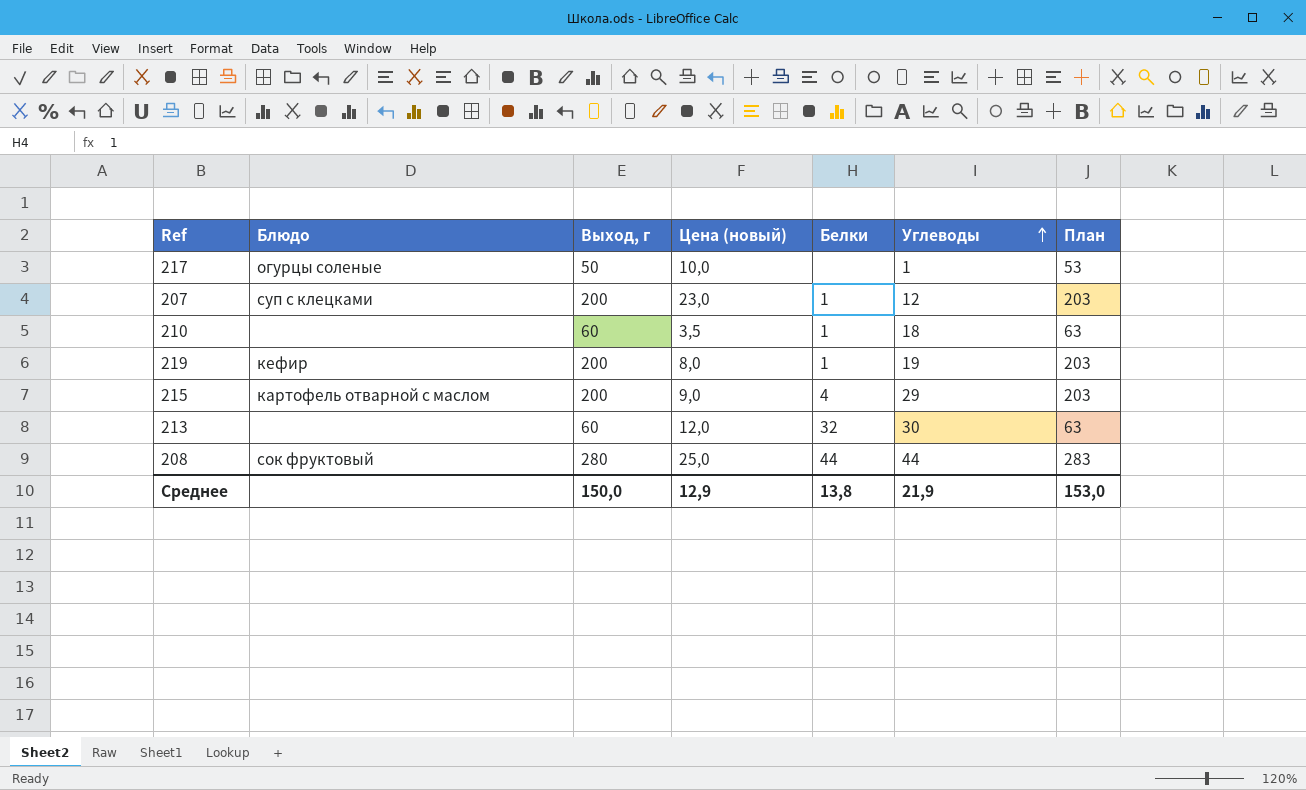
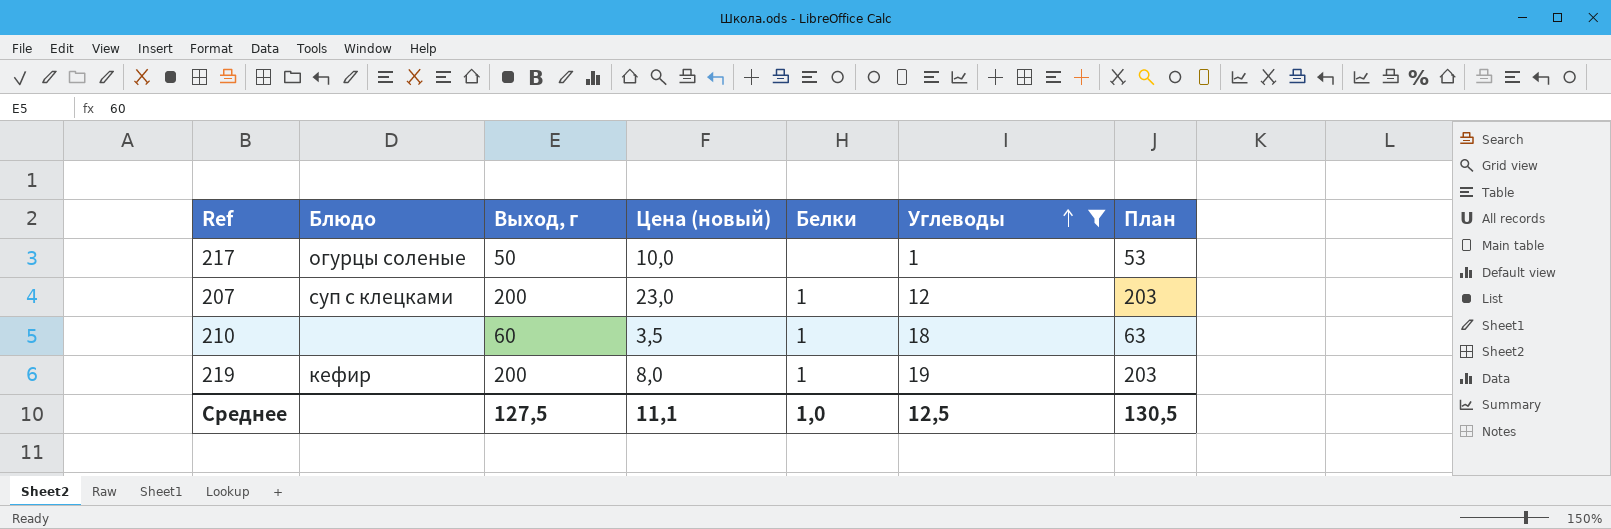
filter: none -> Углеводы <= 19
Среднее | Выход, г: 150,0 -> 127,5
Среднее | Цена (новый): 12,9 -> 11,1
Среднее | Белки: 13,8 -> 1,0
Среднее | Углеводы: 21,9 -> 12,5
Среднее | План: 153,0 -> 130,5

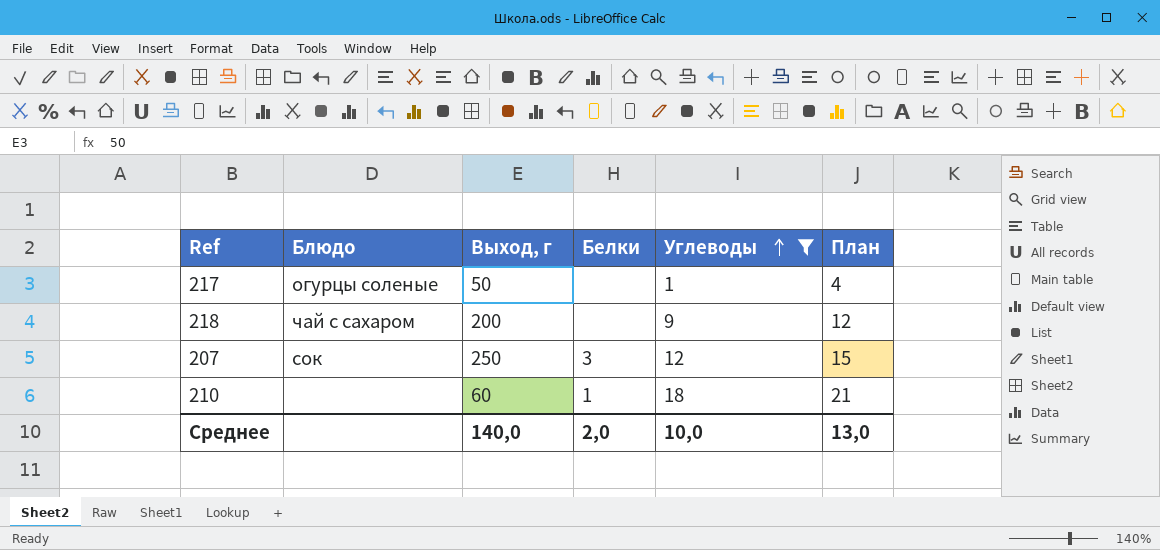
column Цена (новый) | position: 4 -> none
column План | formula: [Выход, г] + 3 -> [Углеводы] + 3
row 219: кефир | 200 | 8,0 | 1 | 19 | 203 -> none
row 218: none -> чай с сахаром | 200 | none | 9 | 12
207 | Блюдо: суп с клецками -> сок
207 | Выход, г: 200 -> 250
207 | Белки: 1 -> 3
Среднее | Выход, г: 127,5 -> 140,0
Среднее | Белки: 1,0 -> 2,0
Среднее | Углеводы: 12,5 -> 10,0
Среднее | План: 130,5 -> 13,0

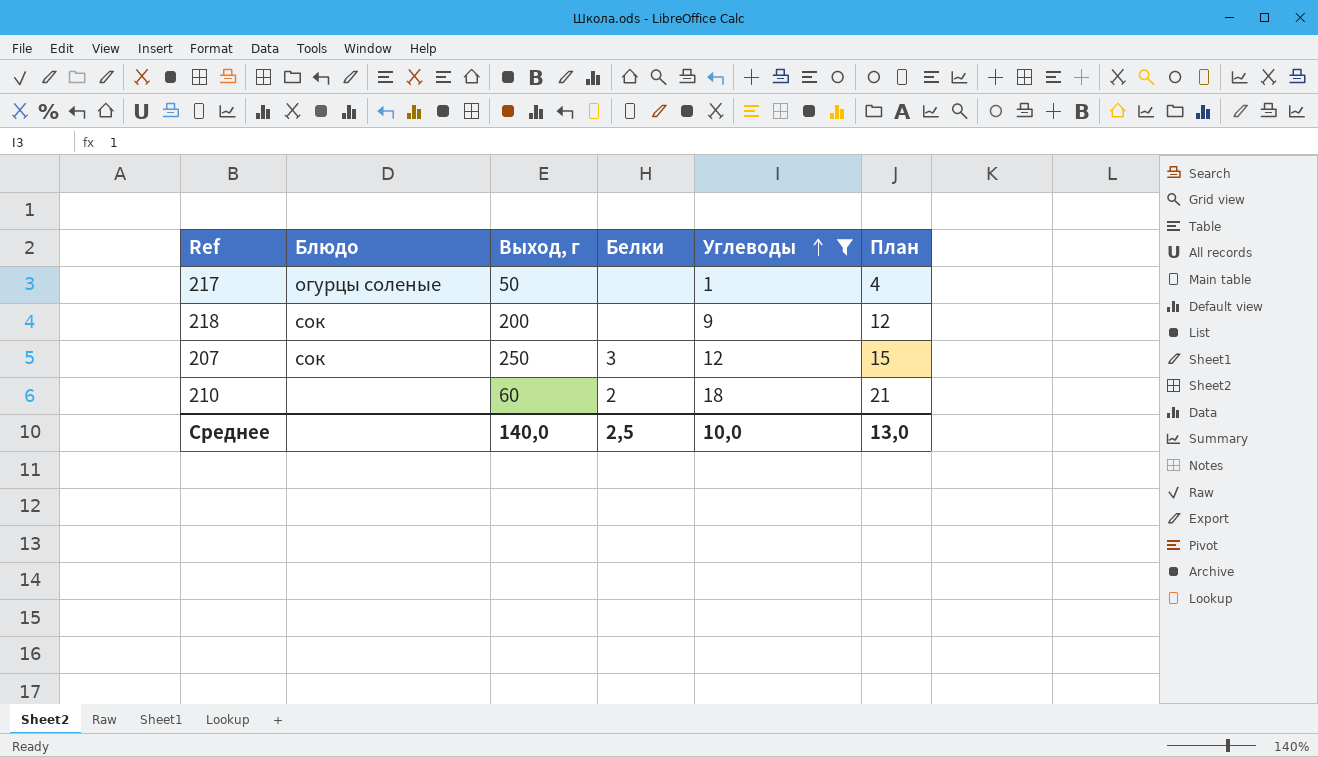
218 | Блюдо: чай с сахаром -> сок
210 | Белки: 1 -> 2
Среднее | Белки: 2,0 -> 2,5

